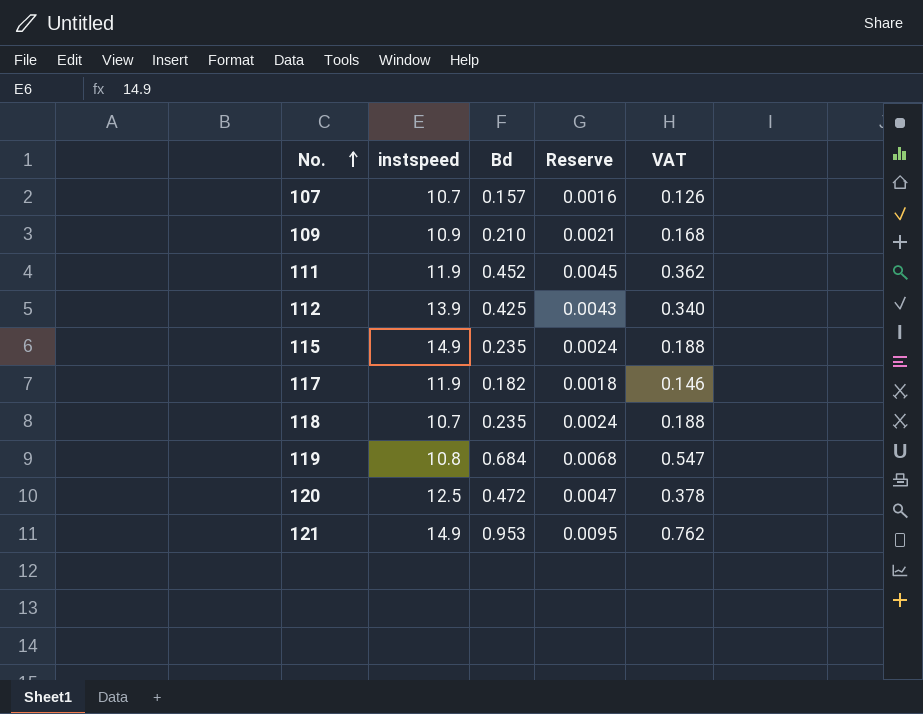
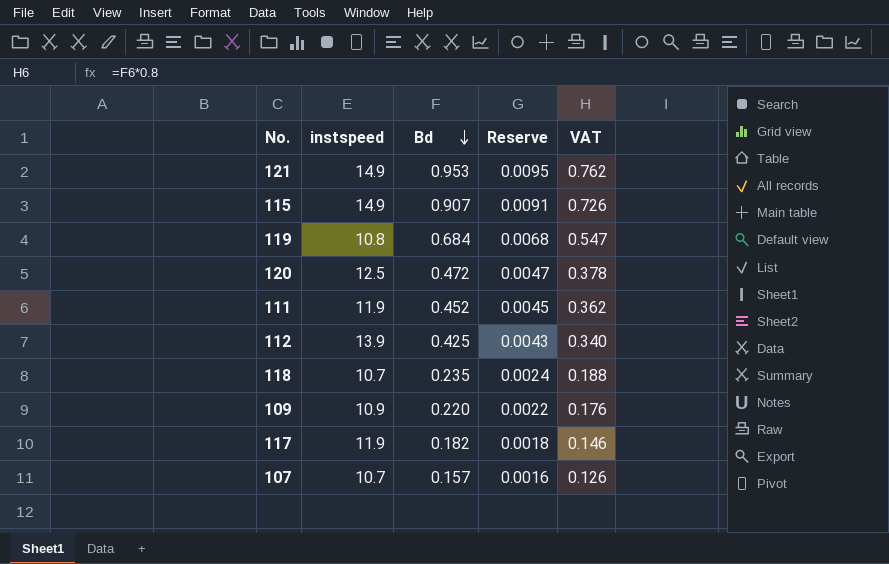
row order: No. ascending -> Bd descending
115 | Bd: 0.235 -> 0.907
115 | Reserve: 0.0024 -> 0.0091
115 | VAT: 0.188 -> 0.726
109 | Bd: 0.210 -> 0.220
109 | Reserve: 0.0021 -> 0.0022
109 | VAT: 0.168 -> 0.176

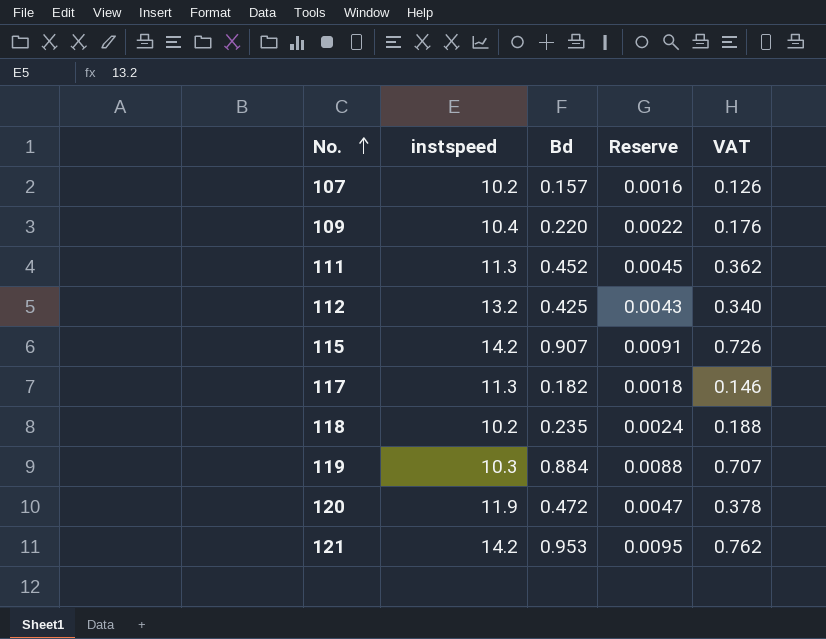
row order: Bd descending -> No. ascending
107 | instspeed: 10.7 -> 10.2
109 | instspeed: 10.9 -> 10.4
111 | instspeed: 11.9 -> 11.3
112 | instspeed: 13.9 -> 13.2
115 | instspeed: 14.9 -> 14.2
117 | instspeed: 11.9 -> 11.3
118 | instspeed: 10.7 -> 10.2
119 | instspeed: 10.8 -> 10.3
119 | Bd: 0.684 -> 0.884
119 | Reserve: 0.0068 -> 0.0088
119 | VAT: 0.547 -> 0.707
120 | instspeed: 12.5 -> 11.9
121 | instspeed: 14.9 -> 14.2

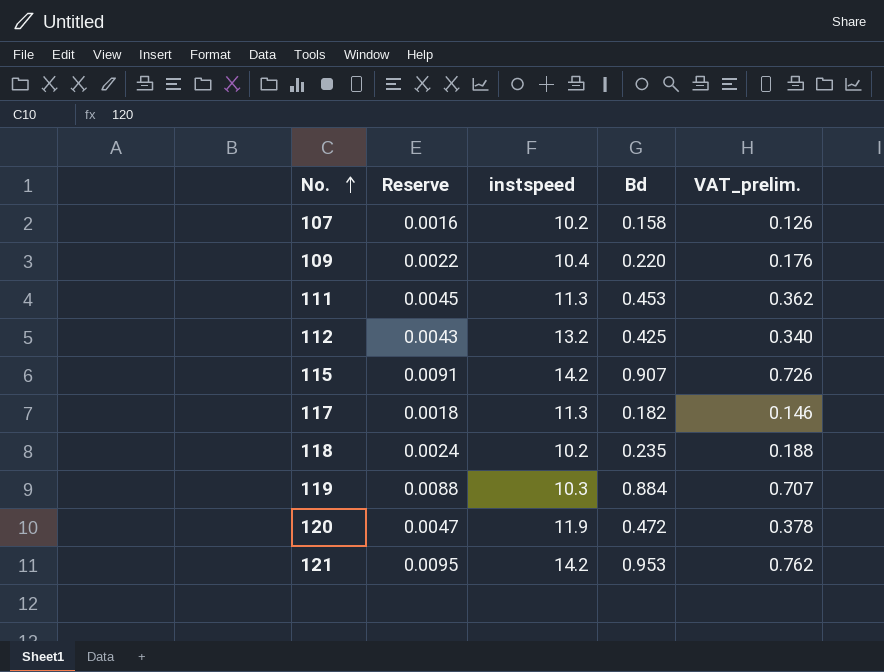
column Reserve | position: 4 -> 2
column name: VAT -> VAT_prelim.
107 | Bd: 0.157 -> 0.158
111 | Bd: 0.452 -> 0.453

